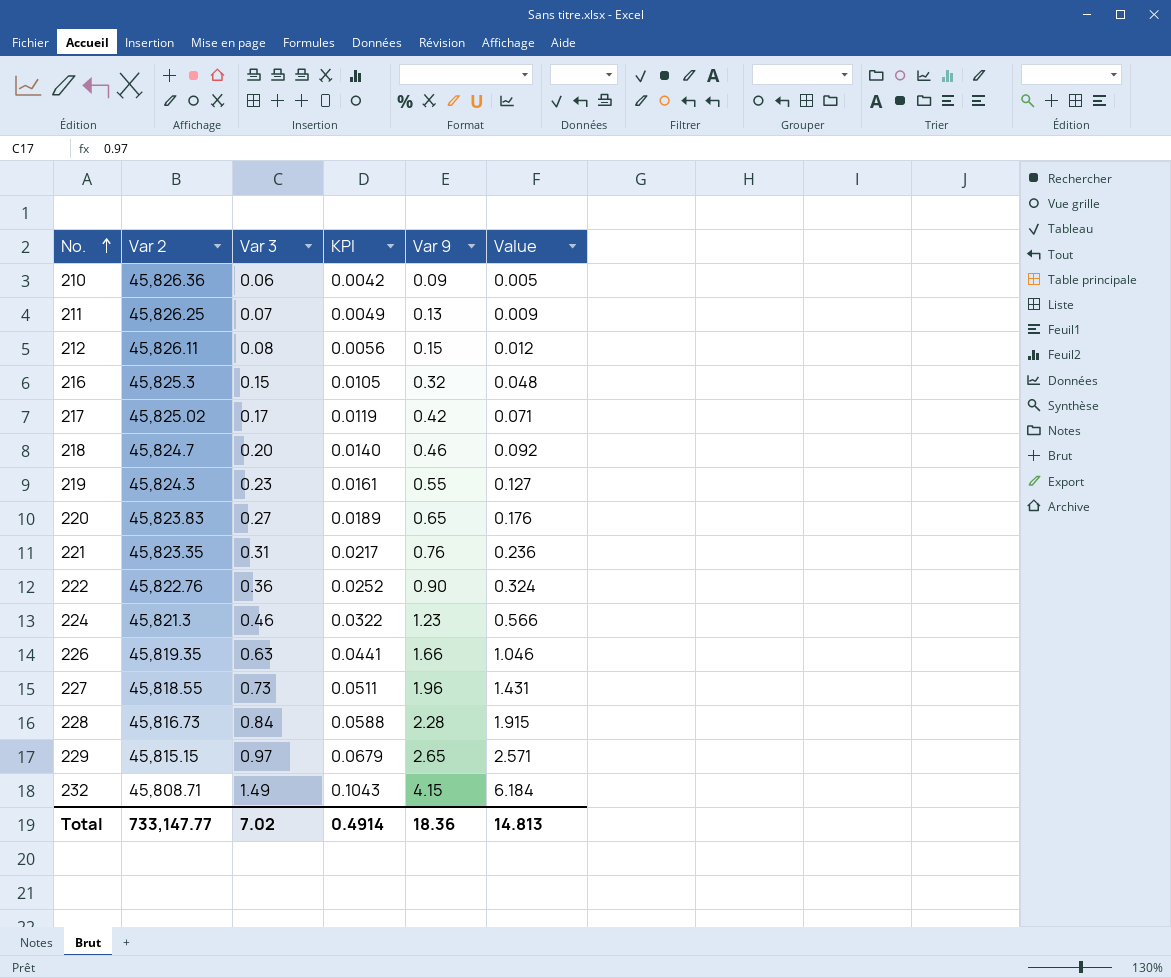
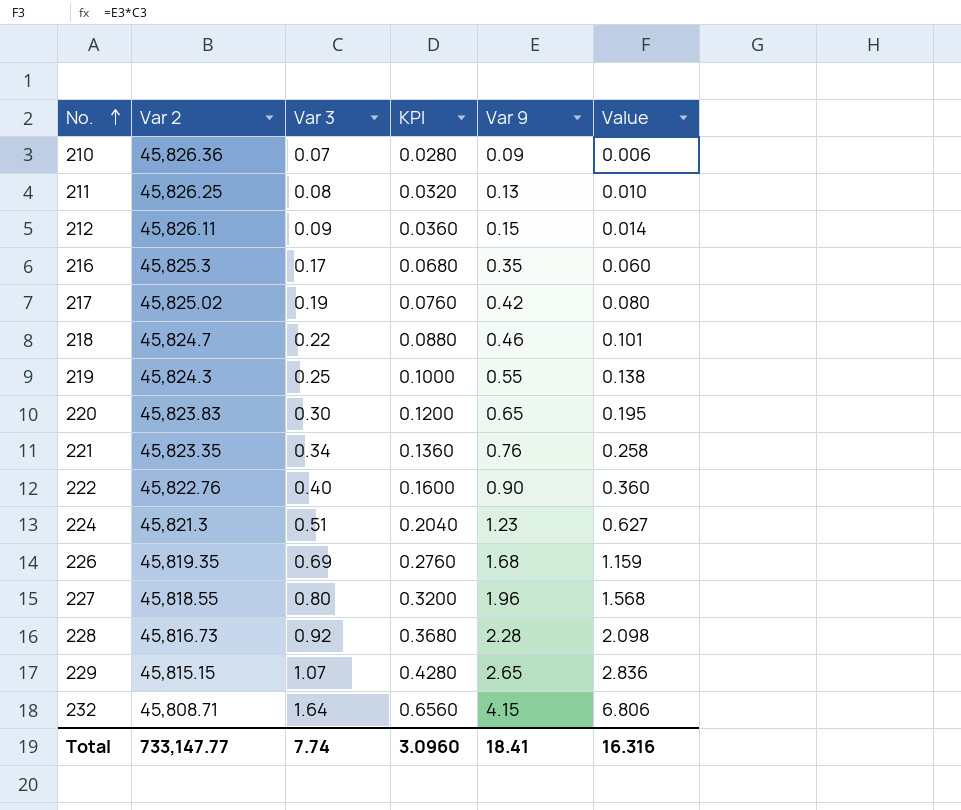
column KPI | formula: [Var 3] * 0.07 -> [Var 3] * 0.4
210 | Var 3: 0.06 -> 0.07
210 | Value: 0.005 -> 0.006
211 | Var 3: 0.07 -> 0.08
211 | Value: 0.009 -> 0.010
212 | Var 3: 0.08 -> 0.09
212 | Value: 0.012 -> 0.014
216 | Var 3: 0.15 -> 0.17
216 | Var 9: 0.32 -> 0.35
216 | Value: 0.048 -> 0.060
217 | Var 3: 0.17 -> 0.19
217 | Value: 0.071 -> 0.080
218 | Var 3: 0.20 -> 0.22
218 | Value: 0.092 -> 0.101
219 | Var 3: 0.23 -> 0.25
219 | Value: 0.127 -> 0.138
220 | Var 3: 0.27 -> 0.30
220 | Value: 0.176 -> 0.195
221 | Var 3: 0.31 -> 0.34
221 | Value: 0.236 -> 0.258
222 | Var 3: 0.36 -> 0.40
222 | Value: 0.324 -> 0.360
224 | Var 3: 0.46 -> 0.51
224 | Value: 0.566 -> 0.627
226 | Var 3: 0.63 -> 0.69
226 | Var 9: 1.66 -> 1.68
226 | Value: 1.046 -> 1.159
227 | Var 3: 0.73 -> 0.80
227 | Value: 1.431 -> 1.568
228 | Var 3: 0.84 -> 0.92
228 | Value: 1.915 -> 2.098
229 | Var 3: 0.97 -> 1.07
229 | Value: 2.571 -> 2.836
232 | Var 3: 1.49 -> 1.64
232 | Value: 6.184 -> 6.806
Total | Var 3: 7.02 -> 7.74
Total | KPI: 0.4914 -> 3.0960
Total | Var 9: 18.36 -> 18.41
Total | Value: 14.813 -> 16.316

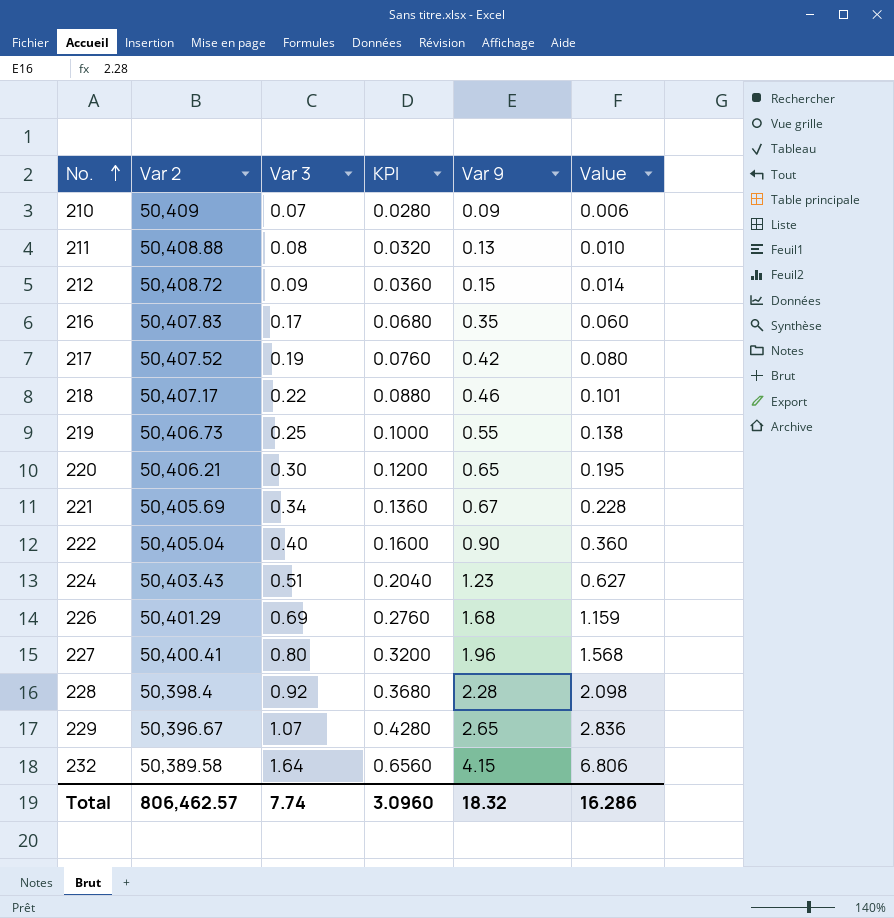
210 | Var 2: 45,826.36 -> 50,409
211 | Var 2: 45,826.25 -> 50,408.88
212 | Var 2: 45,826.11 -> 50,408.72
216 | Var 2: 45,825.3 -> 50,407.83
217 | Var 2: 45,825.02 -> 50,407.52
218 | Var 2: 45,824.7 -> 50,407.17
219 | Var 2: 45,824.3 -> 50,406.73
220 | Var 2: 45,823.83 -> 50,406.21
221 | Var 2: 45,823.35 -> 50,405.69
221 | Var 9: 0.76 -> 0.67
221 | Value: 0.258 -> 0.228
222 | Var 2: 45,822.76 -> 50,405.04
224 | Var 2: 45,821.3 -> 50,403.43
226 | Var 2: 45,819.35 -> 50,401.29
227 | Var 2: 45,818.55 -> 50,400.41
228 | Var 2: 45,816.73 -> 50,398.4
229 | Var 2: 45,815.15 -> 50,396.67
232 | Var 2: 45,808.71 -> 50,389.58
Total | Var 2: 733,147.77 -> 806,462.57
Total | Var 9: 18.41 -> 18.32
Total | Value: 16.316 -> 16.286

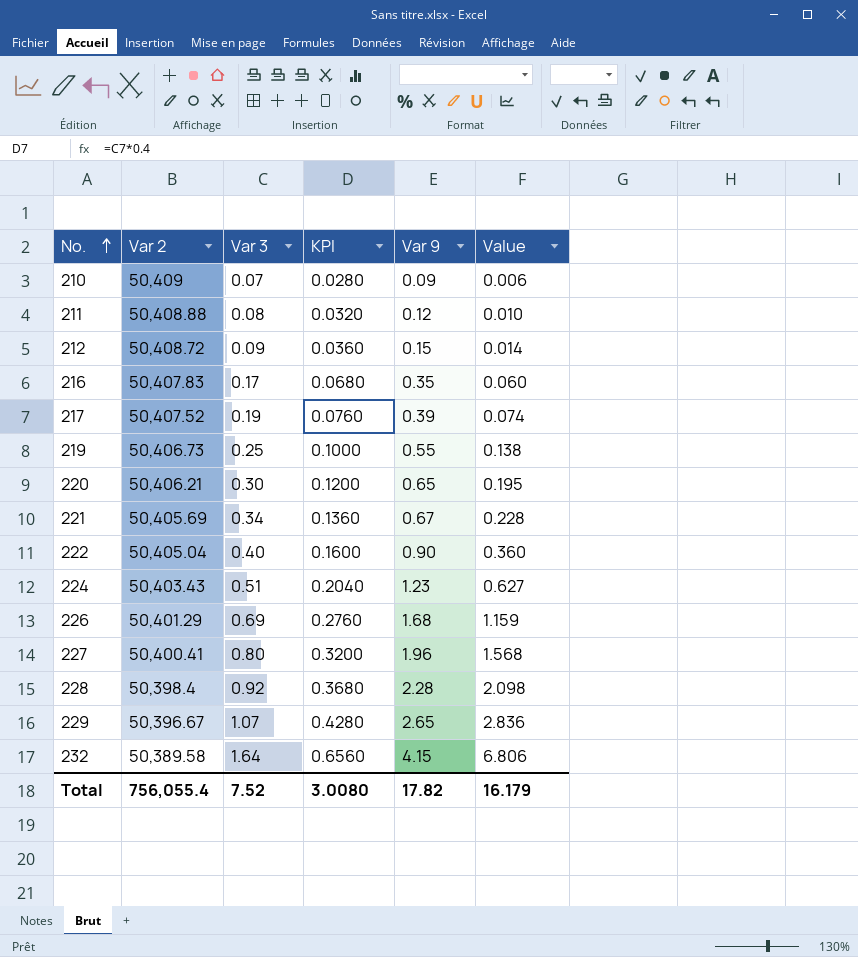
row 218: 50,407.17 | 0.22 | 0.0880 | 0.46 | 0.101 -> none
211 | Var 9: 0.13 -> 0.12
217 | Var 9: 0.42 -> 0.39
217 | Value: 0.080 -> 0.074
Total | Var 2: 806,462.57 -> 756,055.4
Total | Var 3: 7.74 -> 7.52
Total | KPI: 3.0960 -> 3.0080
Total | Var 9: 18.32 -> 17.82
Total | Value: 16.286 -> 16.179

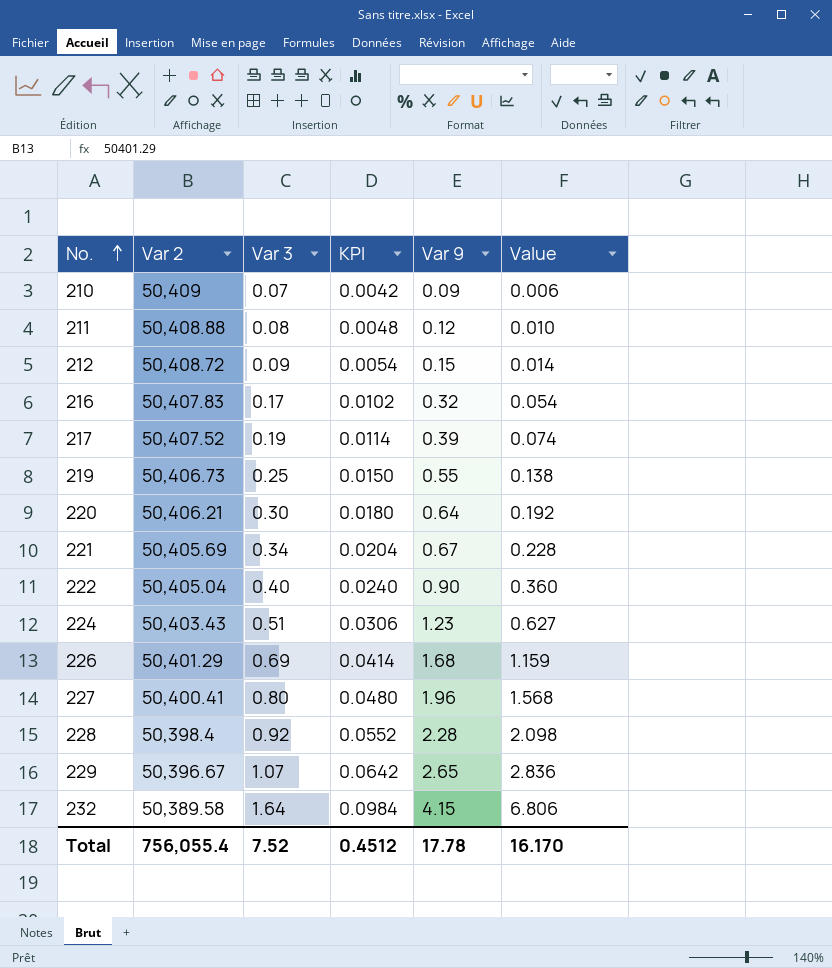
column KPI | formula: [Var 3] * 0.4 -> [Var 3] * 0.06
216 | Var 9: 0.35 -> 0.32
216 | Value: 0.060 -> 0.054
220 | Var 9: 0.65 -> 0.64
220 | Value: 0.195 -> 0.192
Total | KPI: 3.0080 -> 0.4512
Total | Var 9: 17.82 -> 17.78
Total | Value: 16.179 -> 16.170

